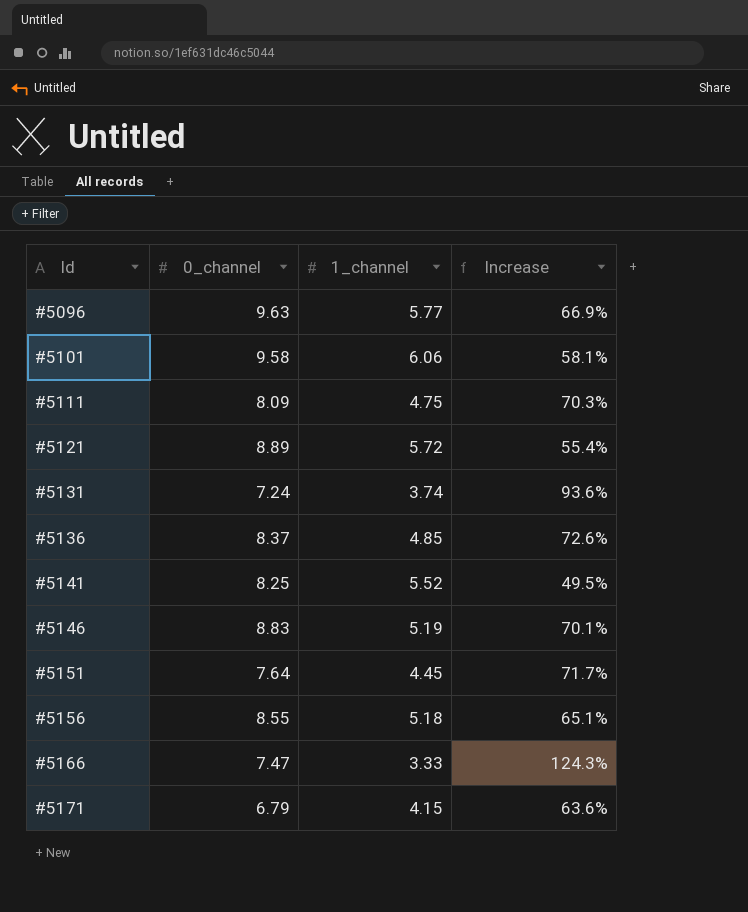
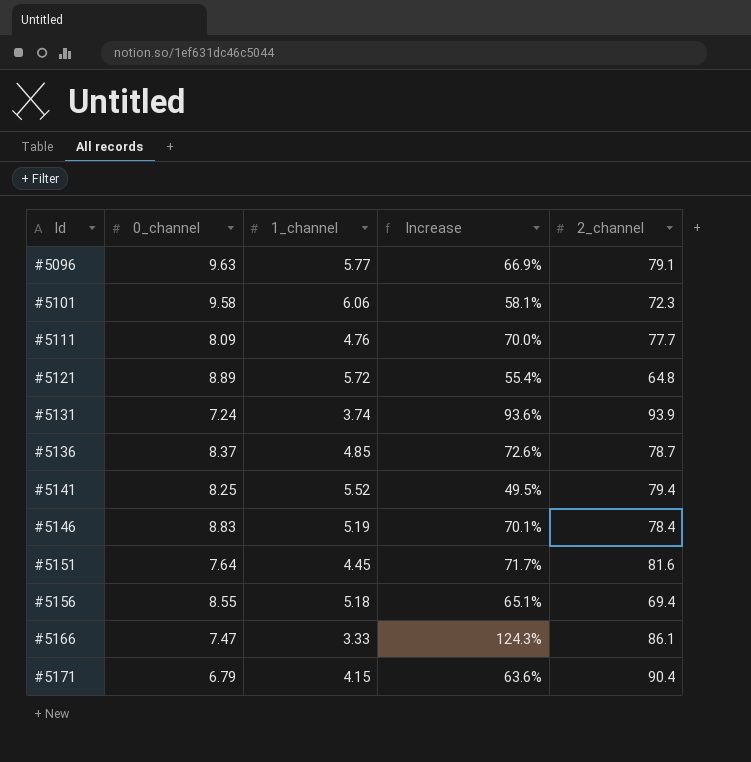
column 2_channel | position: none -> 5
#5111 | 1_channel: 4.75 -> 4.76
#5111 | Increase: 70.3% -> 70.0%

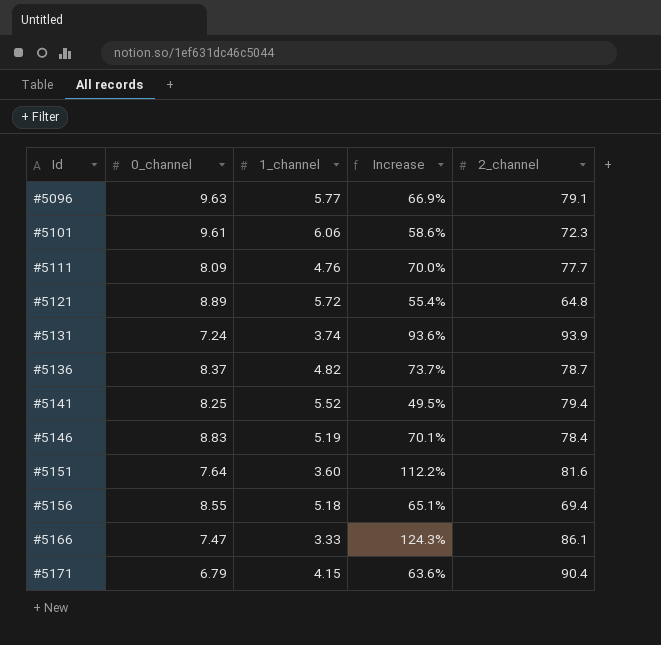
#5101 | 0_channel: 9.58 -> 9.61
#5101 | Increase: 58.1% -> 58.6%
#5136 | 1_channel: 4.85 -> 4.82
#5136 | Increase: 72.6% -> 73.7%
#5151 | 1_channel: 4.45 -> 3.60
#5151 | Increase: 71.7% -> 112.2%

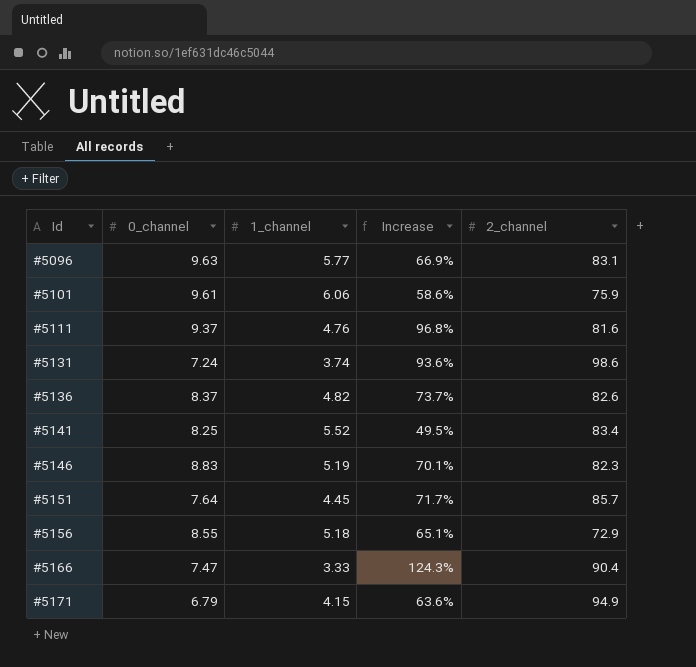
row #5121: 8.89 | 5.72 | 55.4% | 64.8 -> none
#5096 | 2_channel: 79.1 -> 83.1
#5101 | 2_channel: 72.3 -> 75.9
#5111 | 0_channel: 8.09 -> 9.37
#5111 | Increase: 70.0% -> 96.8%
#5111 | 2_channel: 77.7 -> 81.6
#5131 | 2_channel: 93.9 -> 98.6
#5136 | 2_channel: 78.7 -> 82.6
#5141 | 2_channel: 79.4 -> 83.4
#5146 | 2_channel: 78.4 -> 82.3
#5151 | 1_channel: 3.60 -> 4.45
#5151 | Increase: 112.2% -> 71.7%
#5151 | 2_channel: 81.6 -> 85.7
#5156 | 2_channel: 69.4 -> 72.9
#5166 | 2_channel: 86.1 -> 90.4
#5171 | 2_channel: 90.4 -> 94.9

